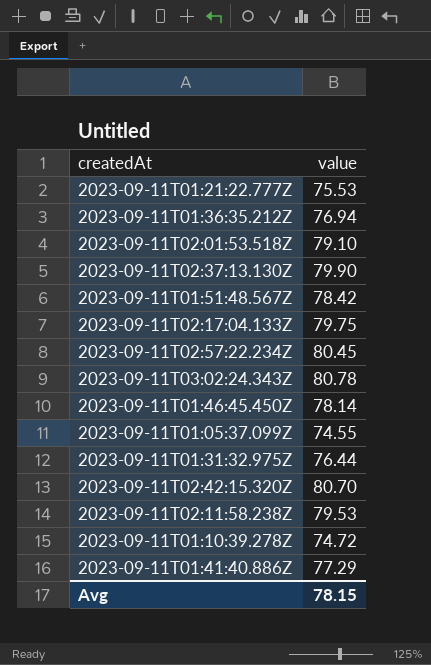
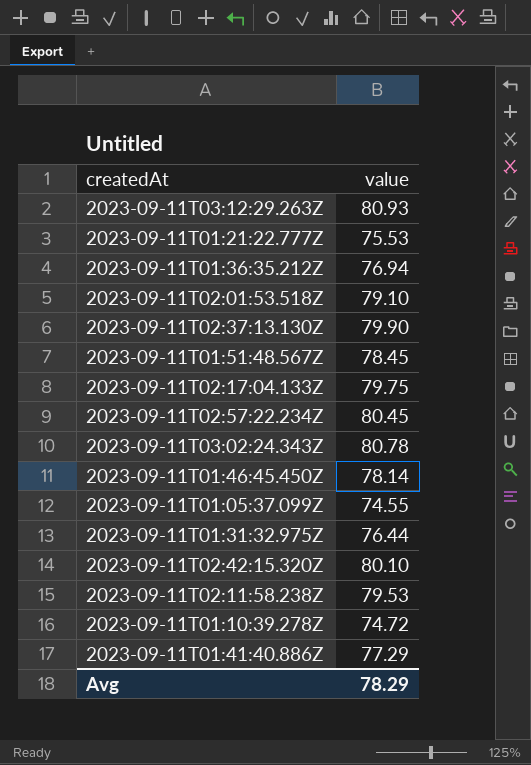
row 2023-09-11T03:12:29.263Z: none -> 80.93
2023-09-11T01:51:48.567Z | value: 78.42 -> 78.45
2023-09-11T02:42:15.320Z | value: 80.70 -> 80.10
Avg | value: 78.15 -> 78.29

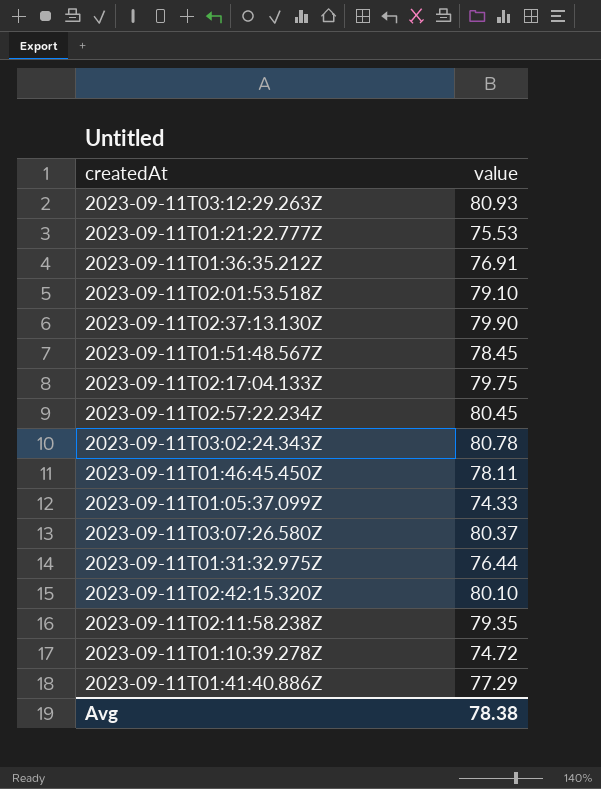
2023-09-11T01:36:35.212Z | value: 76.94 -> 76.91
2023-09-11T01:46:45.450Z | value: 78.14 -> 78.11
2023-09-11T01:05:37.099Z | value: 74.55 -> 74.33
row 2023-09-11T03:07:26.580Z: none -> 80.37
2023-09-11T02:11:58.238Z | value: 79.53 -> 79.35
Avg | value: 78.29 -> 78.38

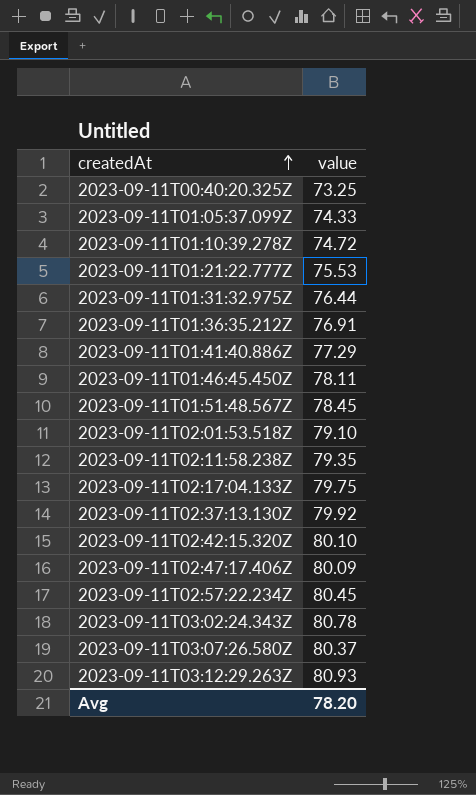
row order: none -> createdAt ascending
row 2023-09-11T00:40:20.325Z: none -> 73.25
2023-09-11T02:37:13.130Z | value: 79.90 -> 79.92
row 2023-09-11T02:47:17.406Z: none -> 80.09
Avg | value: 78.38 -> 78.20

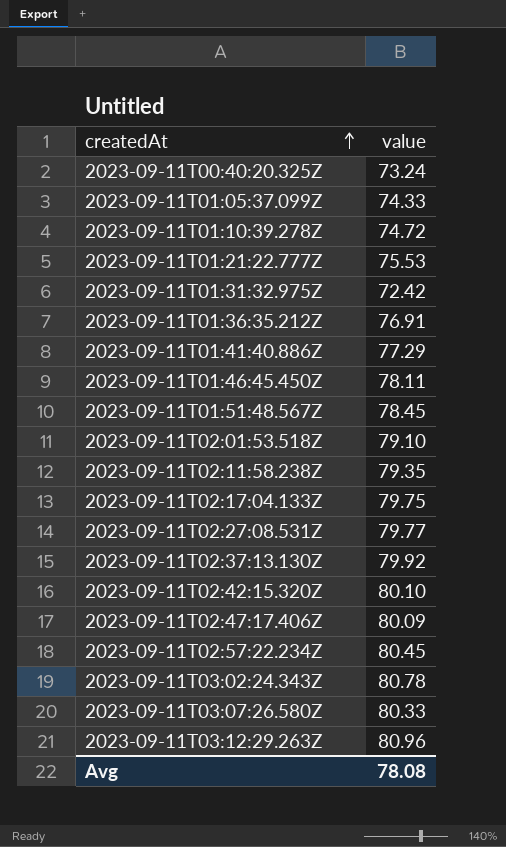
2023-09-11T00:40:20.325Z | value: 73.25 -> 73.24
2023-09-11T01:31:32.975Z | value: 76.44 -> 72.42
row 2023-09-11T02:27:08.531Z: none -> 79.77
2023-09-11T03:07:26.580Z | value: 80.37 -> 80.33
2023-09-11T03:12:29.263Z | value: 80.93 -> 80.96
Avg | value: 78.20 -> 78.08

